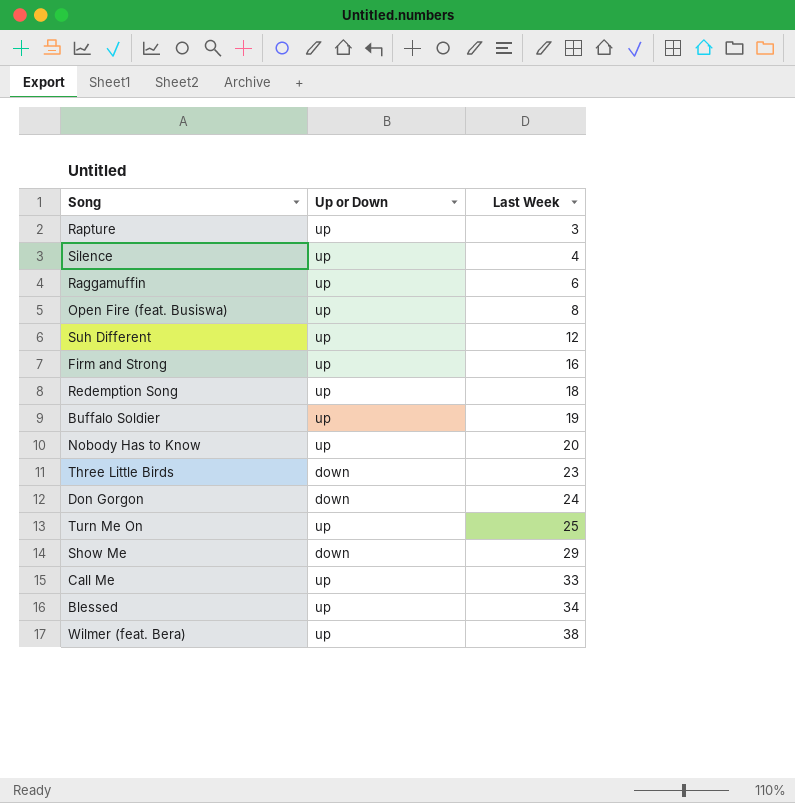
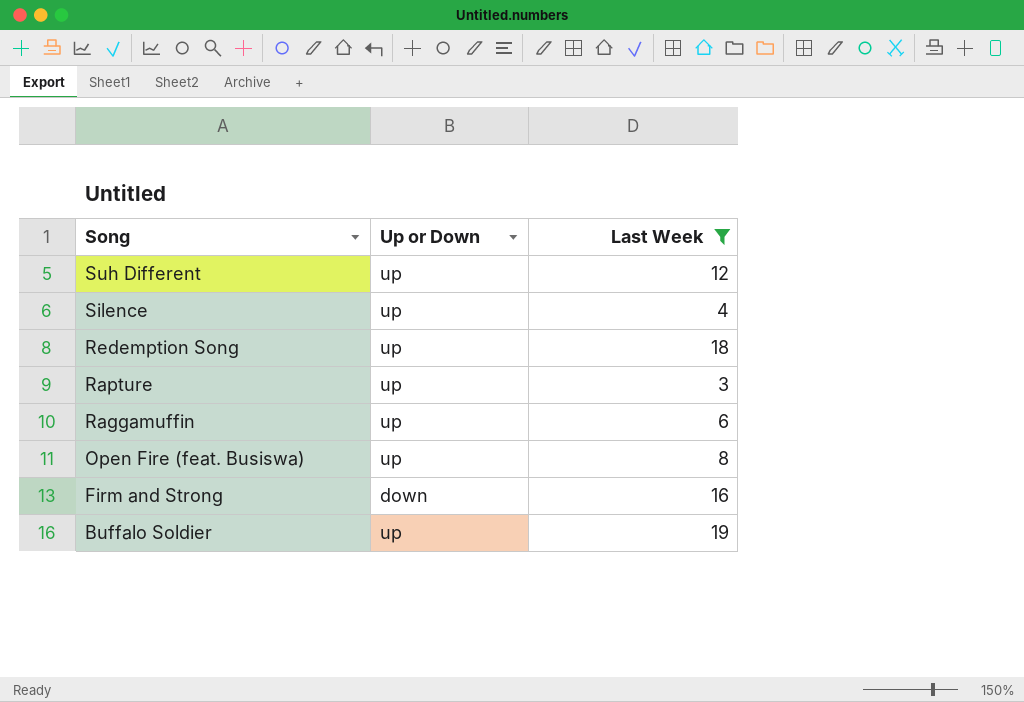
filter: none -> Last Week <= 19
row order: Last Week ascending -> Song descending
Firm and Strong | Up or Down: up -> down

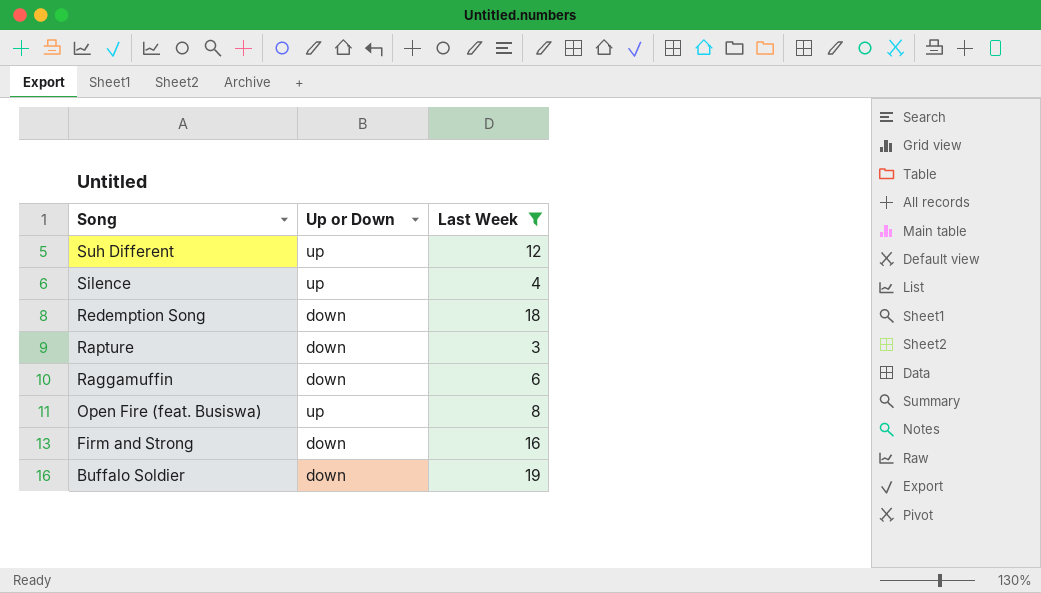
Redemption Song | Up or Down: up -> down
Rapture | Up or Down: up -> down
Raggamuffin | Up or Down: up -> down
Buffalo Soldier | Up or Down: up -> down

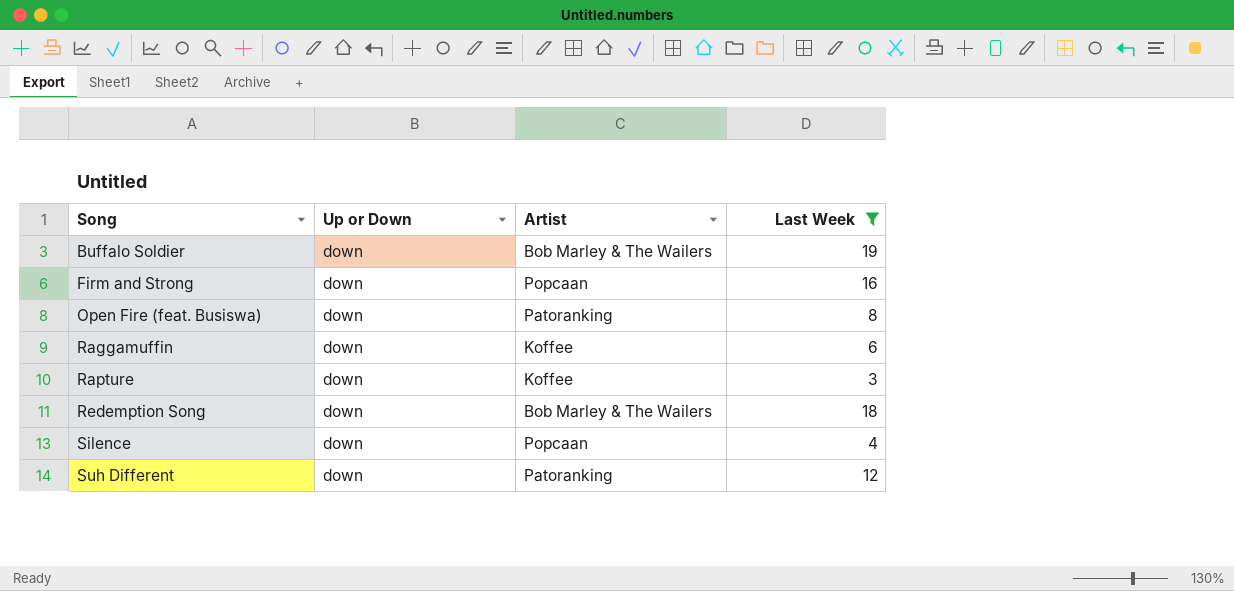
row order: Song descending -> Song ascending
column Artist | position: none -> 3
Open Fire (feat. Busiswa) | Up or Down: up -> down
Silence | Up or Down: up -> down
Suh Different | Up or Down: up -> down

